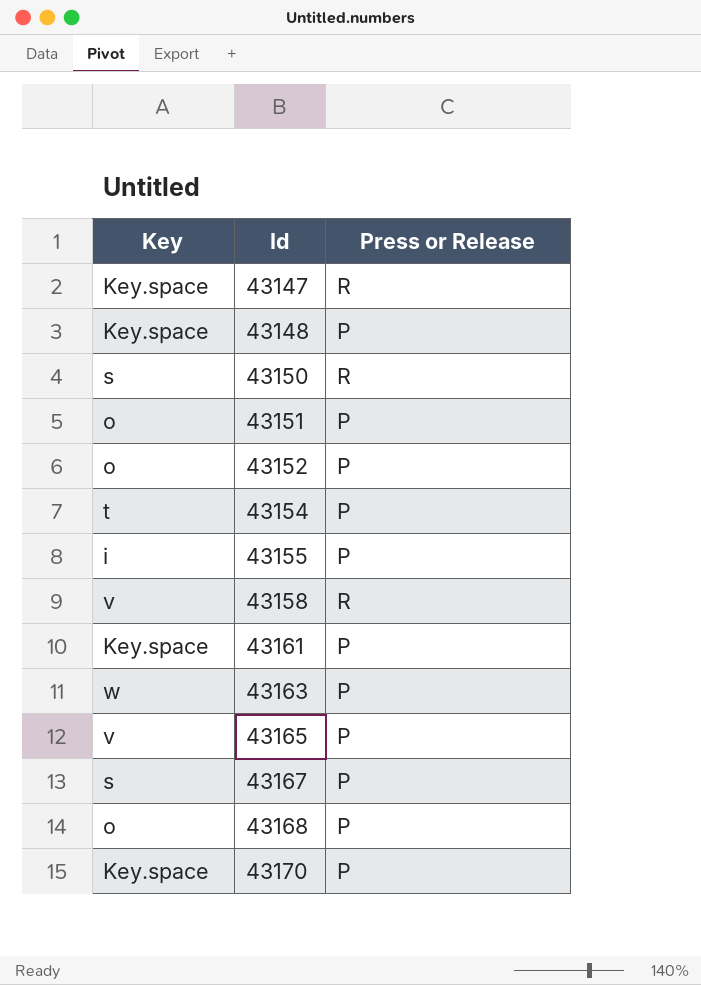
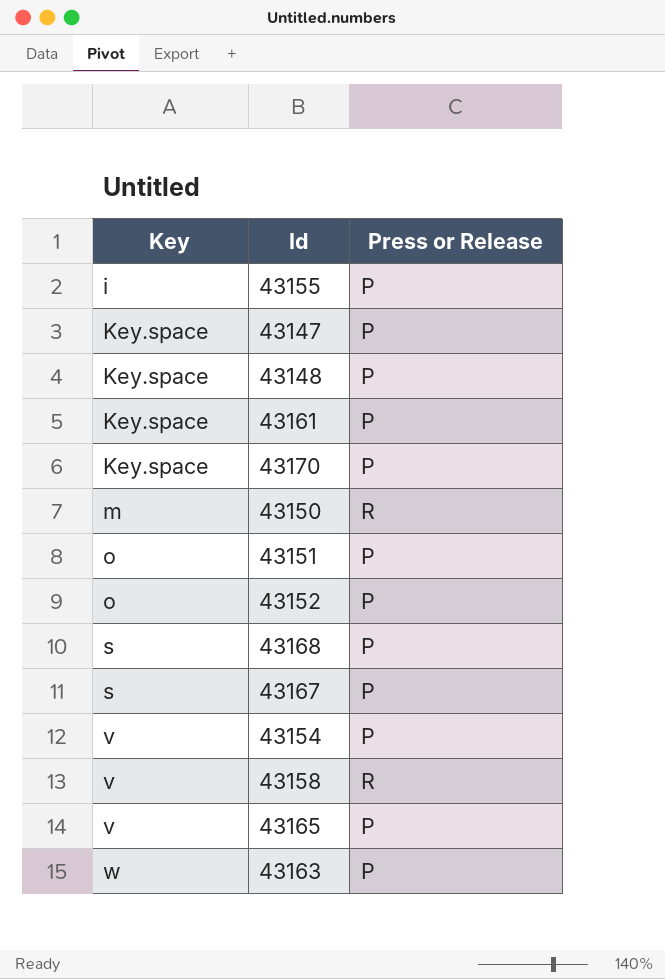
row order: Id ascending -> Key ascending
43147 | Press or Release: R -> P
43150 | Key: s -> m
43168 | Key: o -> s
43154 | Key: t -> v

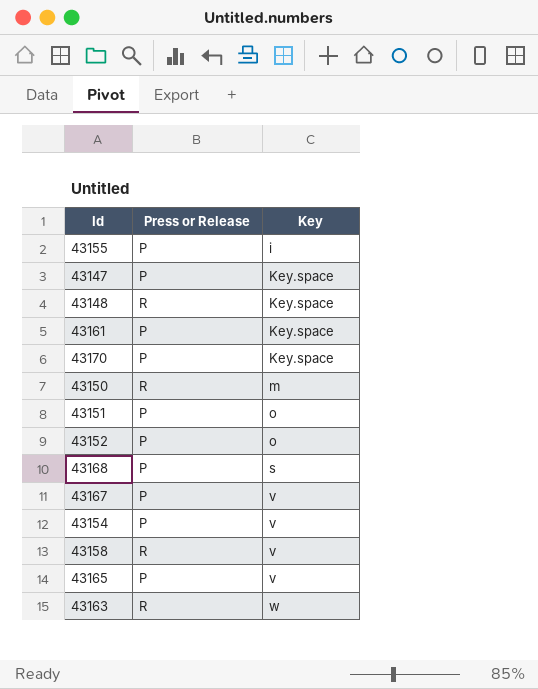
column Key | position: 1 -> 3
43148 | Press or Release: P -> R
43167 | Key: s -> v
43163 | Press or Release: P -> R

